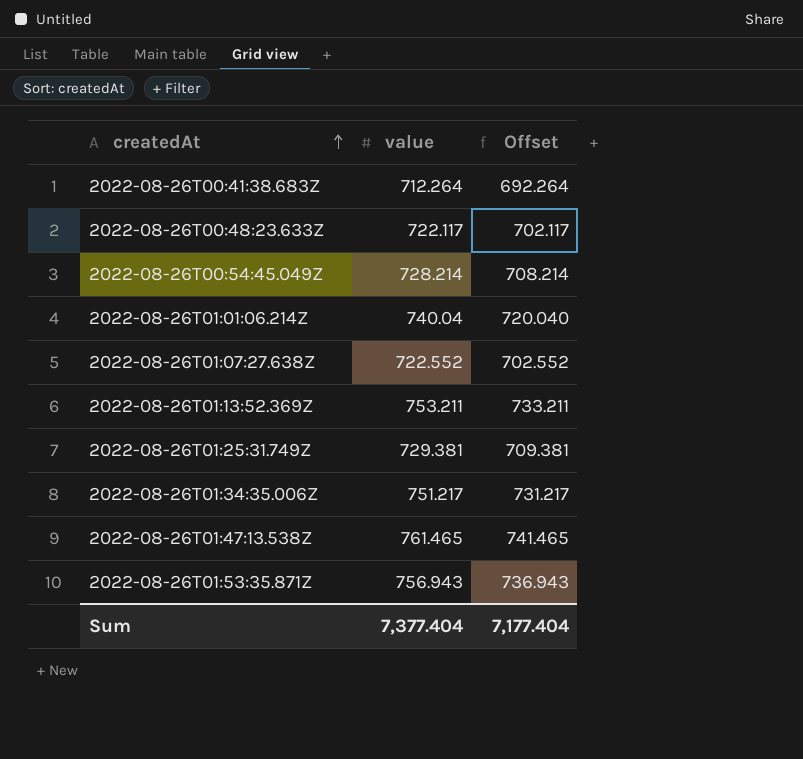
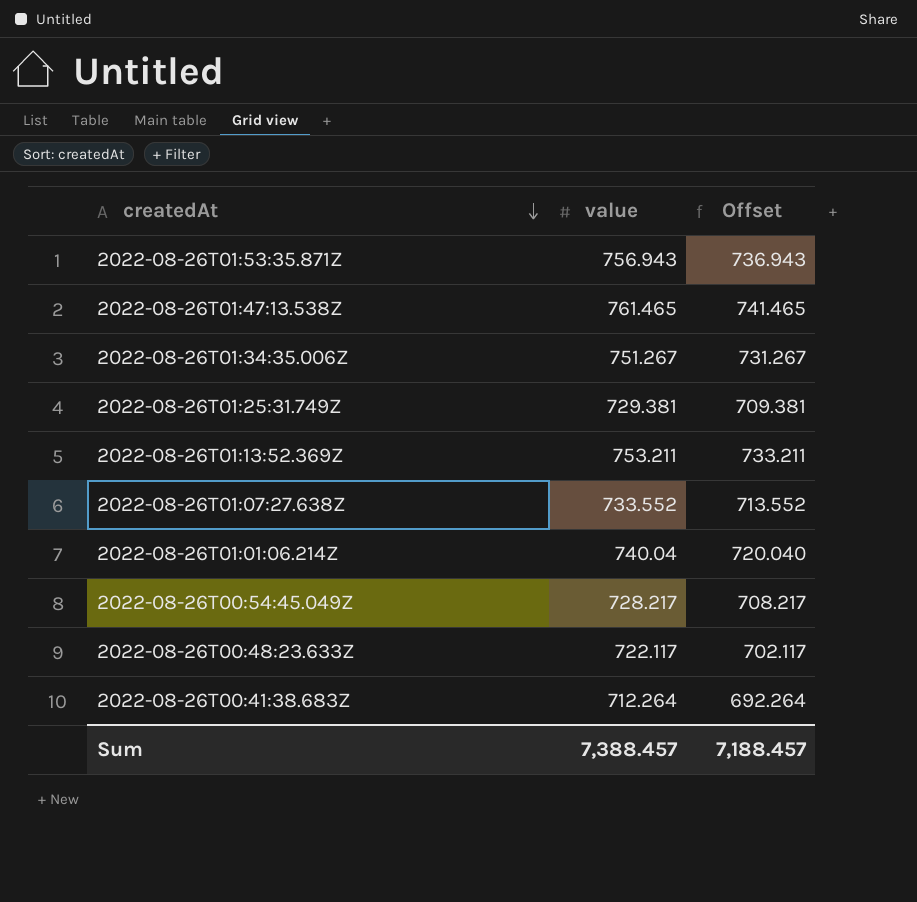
row order: createdAt ascending -> createdAt descending
2022-08-26T01:34:35.006Z | value: 751.217 -> 751.267
2022-08-26T01:34:35.006Z | Offset: 731.217 -> 731.267
2022-08-26T01:07:27.638Z | value: 722.552 -> 733.552
2022-08-26T01:07:27.638Z | Offset: 702.552 -> 713.552
2022-08-26T00:54:45.049Z | value: 728.214 -> 728.217
2022-08-26T00:54:45.049Z | Offset: 708.214 -> 708.217
Sum | value: 7,377.404 -> 7,388.457
Sum | Offset: 7,177.404 -> 7,188.457

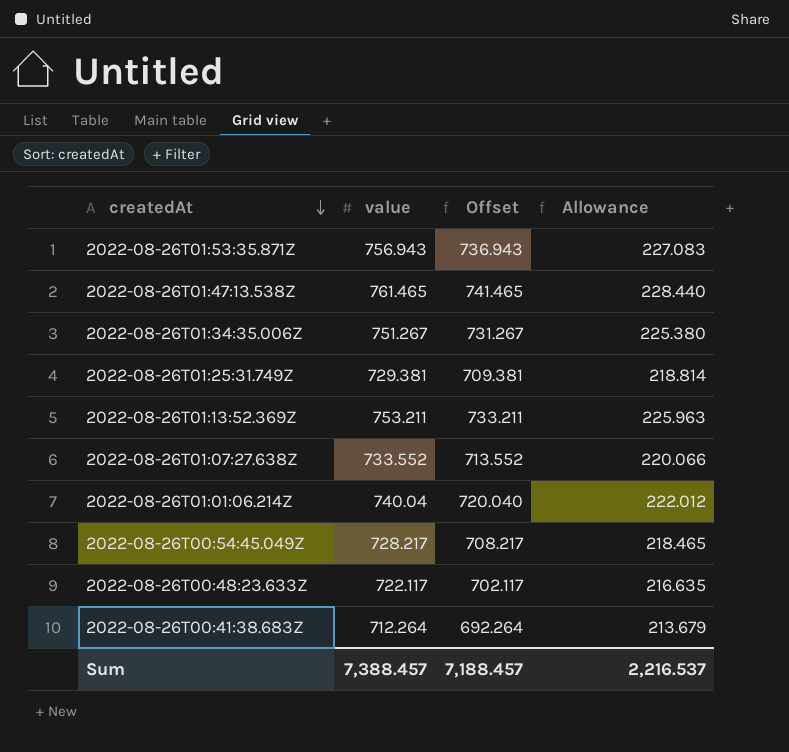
column Allowance | formula: none -> [value] * 0.3

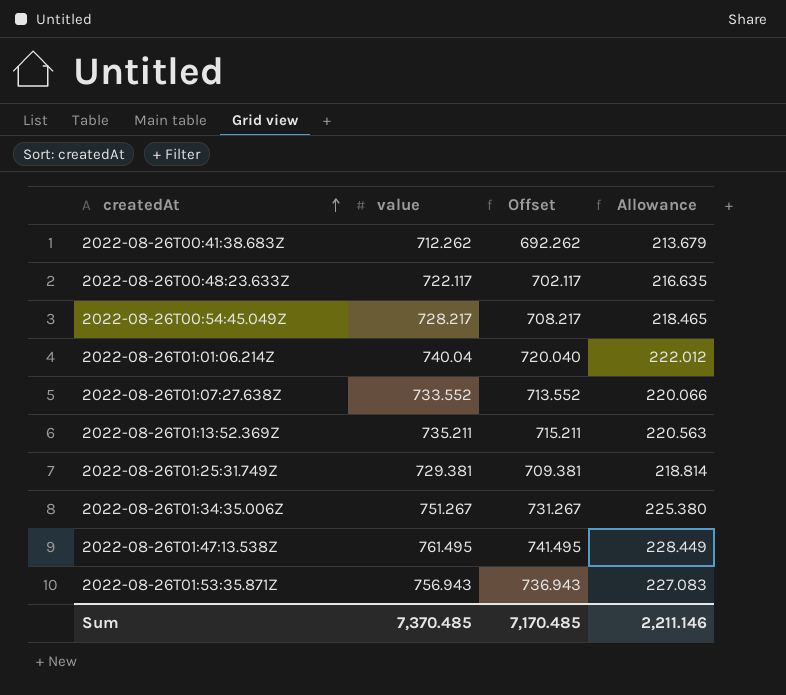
row order: createdAt descending -> createdAt ascending
2022-08-26T00:41:38.683Z | value: 712.264 -> 712.262
2022-08-26T00:41:38.683Z | Offset: 692.264 -> 692.262
2022-08-26T01:13:52.369Z | value: 753.211 -> 735.211
2022-08-26T01:13:52.369Z | Offset: 733.211 -> 715.211
2022-08-26T01:13:52.369Z | Allowance: 225.963 -> 220.563
2022-08-26T01:47:13.538Z | value: 761.465 -> 761.495
2022-08-26T01:47:13.538Z | Offset: 741.465 -> 741.495
2022-08-26T01:47:13.538Z | Allowance: 228.440 -> 228.449
Sum | value: 7,388.457 -> 7,370.485
Sum | Offset: 7,188.457 -> 7,170.485
Sum | Allowance: 2,216.537 -> 2,211.146

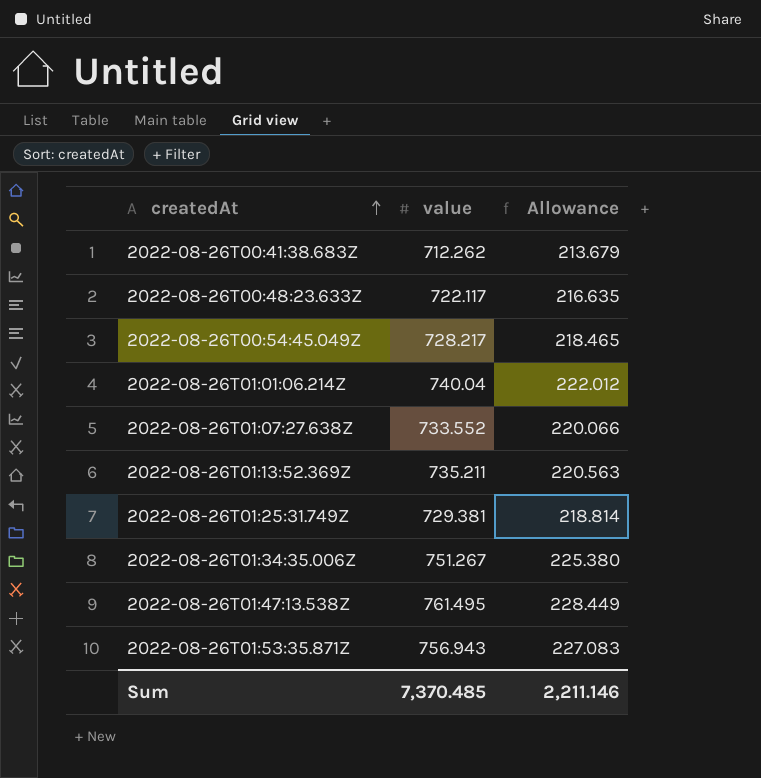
column Offset | formula: [value] - 20 -> none

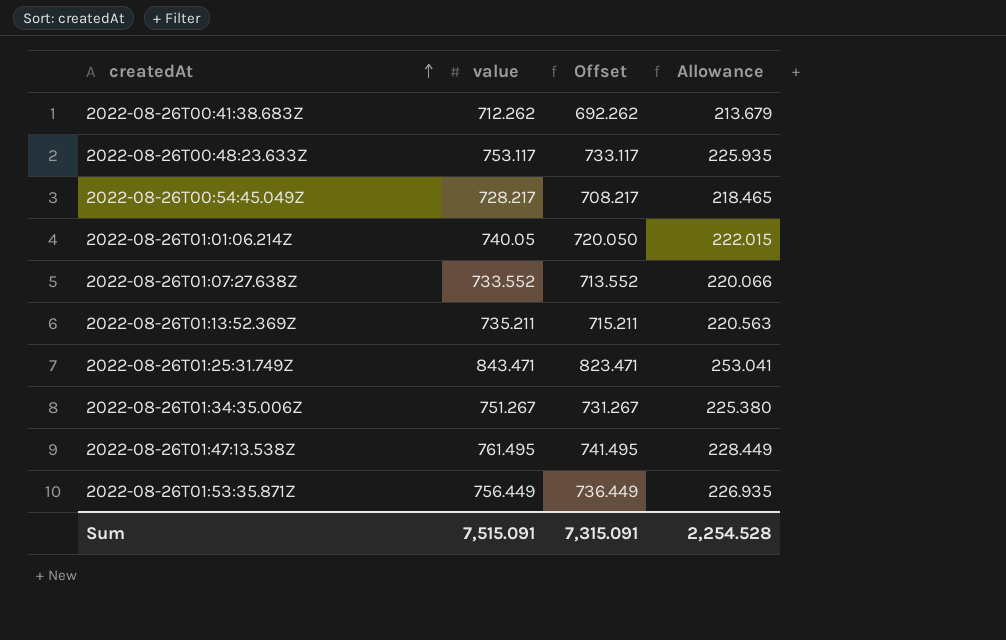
column Offset | formula: none -> [value] - 20
2022-08-26T00:48:23.633Z | value: 722.117 -> 753.117
2022-08-26T00:48:23.633Z | Allowance: 216.635 -> 225.935
2022-08-26T01:01:06.214Z | value: 740.04 -> 740.05
2022-08-26T01:01:06.214Z | Allowance: 222.012 -> 222.015
2022-08-26T01:25:31.749Z | value: 729.381 -> 843.471
2022-08-26T01:25:31.749Z | Allowance: 218.814 -> 253.041
2022-08-26T01:53:35.871Z | value: 756.943 -> 756.449
2022-08-26T01:53:35.871Z | Allowance: 227.083 -> 226.935
Sum | value: 7,370.485 -> 7,515.091
Sum | Allowance: 2,211.146 -> 2,254.528

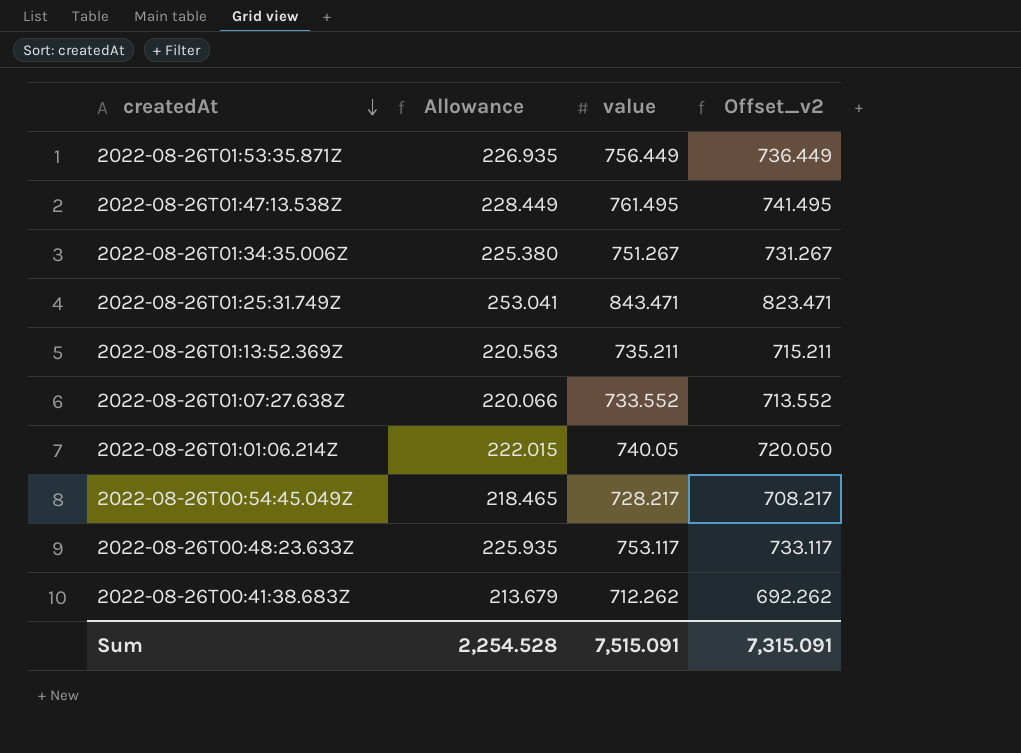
row order: createdAt ascending -> createdAt descending
column Allowance | position: 4 -> 2
column name: Offset -> Offset_v2

